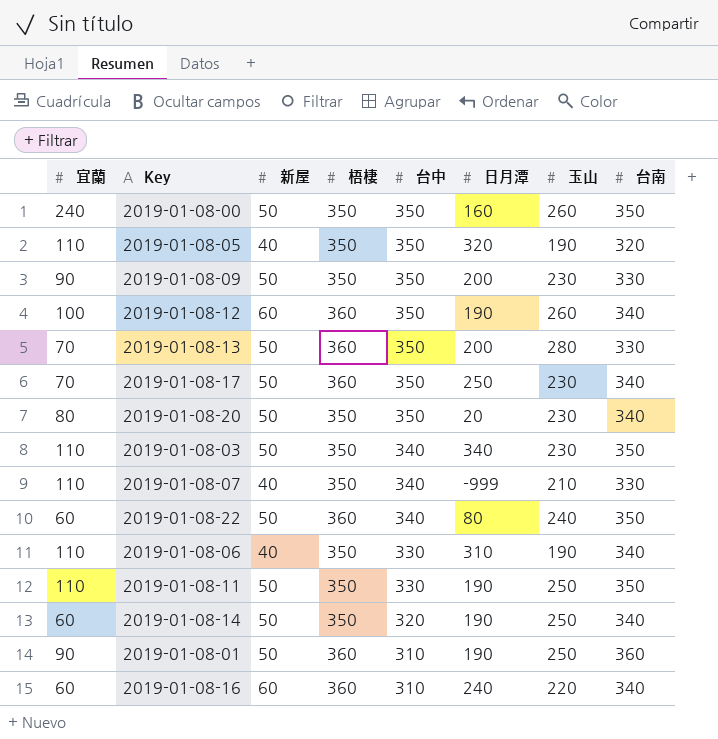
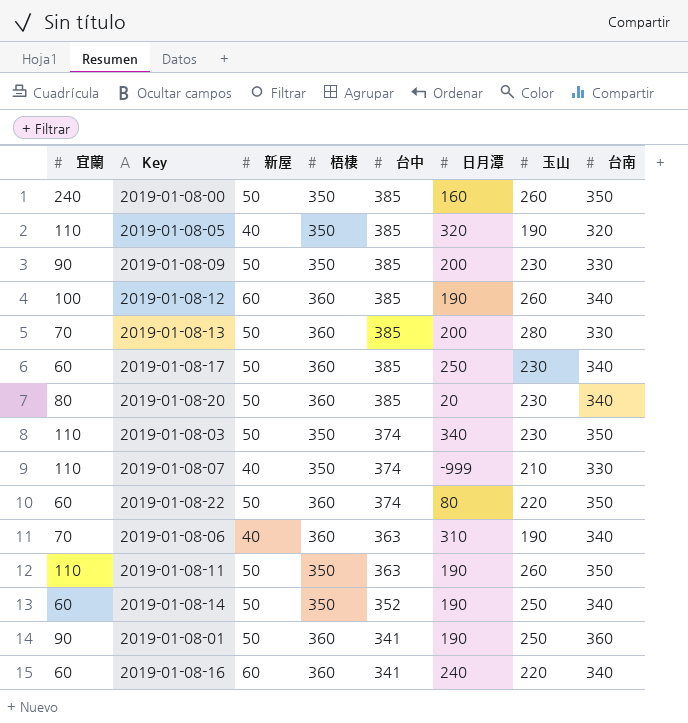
2019-01-08-00 | 台中: 350 -> 385
2019-01-08-05 | 台中: 350 -> 385
2019-01-08-09 | 台中: 350 -> 385
2019-01-08-12 | 台中: 350 -> 385
2019-01-08-13 | 台中: 350 -> 385
2019-01-08-17 | 宜蘭: 70 -> 60
2019-01-08-17 | 台中: 350 -> 385
2019-01-08-20 | 梧棲: 350 -> 360
2019-01-08-20 | 台中: 350 -> 385
2019-01-08-03 | 台中: 340 -> 374
2019-01-08-07 | 台中: 340 -> 374
2019-01-08-22 | 台中: 340 -> 374
2019-01-08-22 | 玉山: 240 -> 220
2019-01-08-06 | 宜蘭: 110 -> 70
2019-01-08-06 | 梧棲: 350 -> 360
2019-01-08-06 | 台中: 330 -> 363
2019-01-08-11 | 台中: 330 -> 363
2019-01-08-11 | 玉山: 250 -> 260
2019-01-08-14 | 台中: 320 -> 352
2019-01-08-01 | 台中: 310 -> 341
2019-01-08-16 | 台中: 310 -> 341

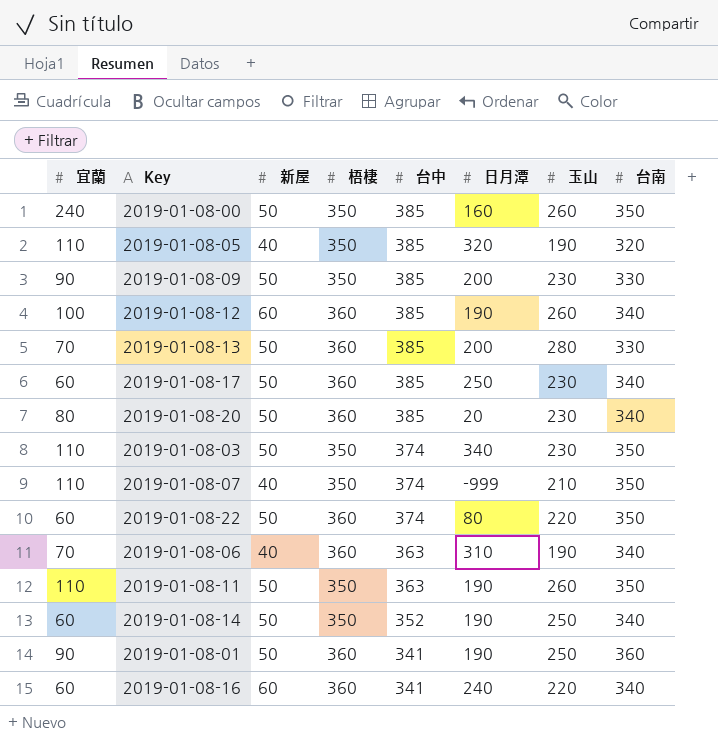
2019-01-08-07 | 台南: 330 -> 350

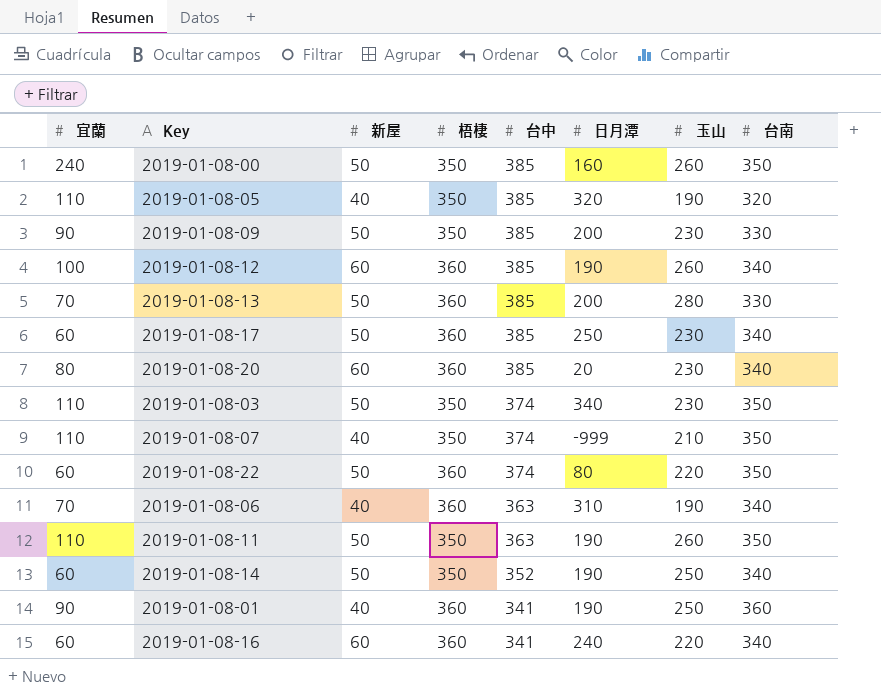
2019-01-08-20 | 新屋: 50 -> 60
2019-01-08-01 | 新屋: 50 -> 40

